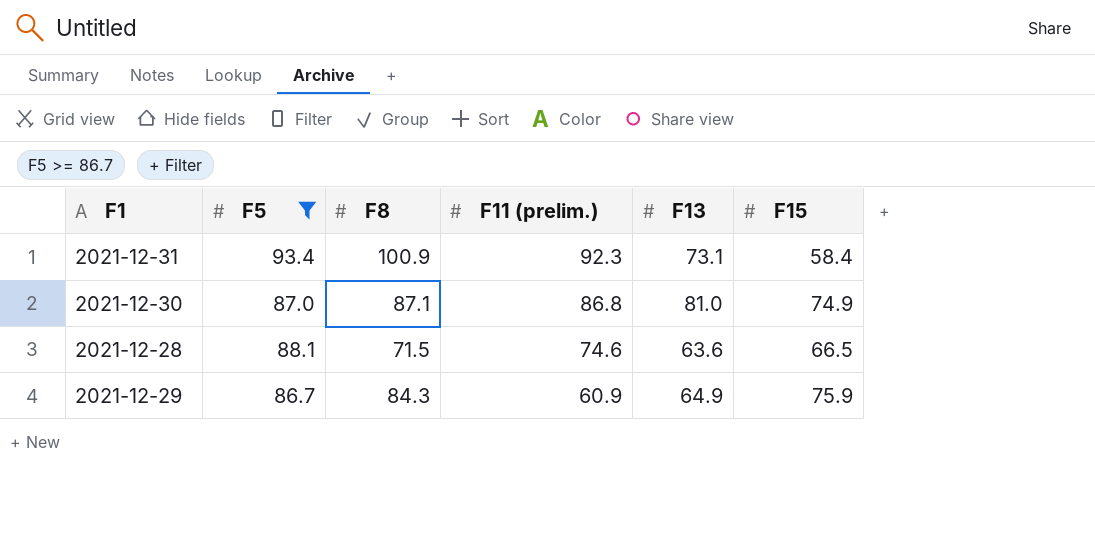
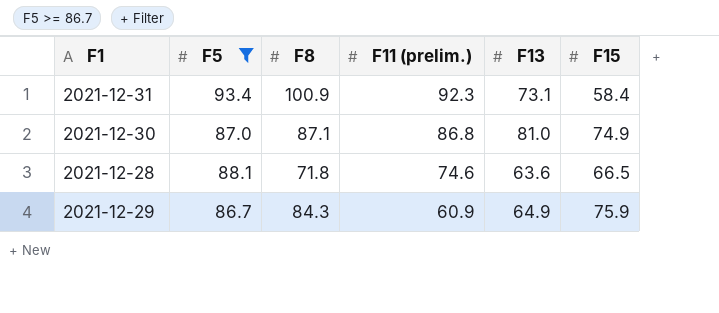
2021-12-28 | F8: 71.5 -> 71.8

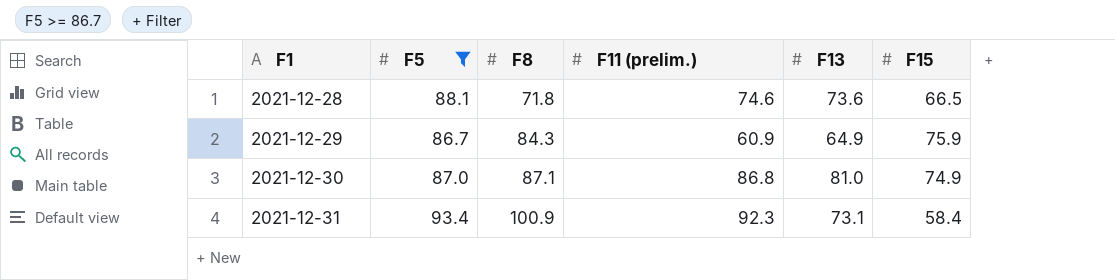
row order: F11 (prelim.) descending -> F1 ascending
2021-12-28 | F13: 63.6 -> 73.6

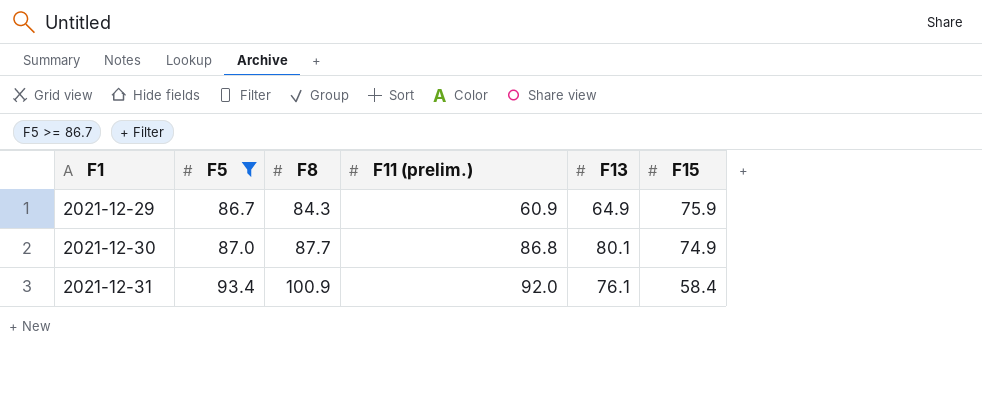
row 2021-12-28: 88.1 | 71.8 | 74.6 | 73.6 | 66.5 -> none
2021-12-30 | F8: 87.1 -> 87.7
2021-12-30 | F13: 81.0 -> 80.1
2021-12-31 | F11 (prelim.): 92.3 -> 92.0
2021-12-31 | F13: 73.1 -> 76.1

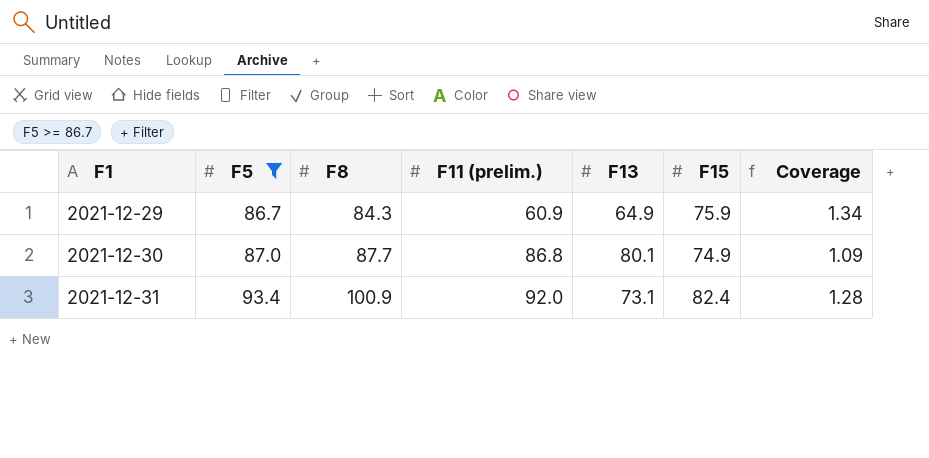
column Coverage | formula: none -> [F5] / [F13]
2021-12-31 | F13: 76.1 -> 73.1
2021-12-31 | F15: 58.4 -> 82.4

